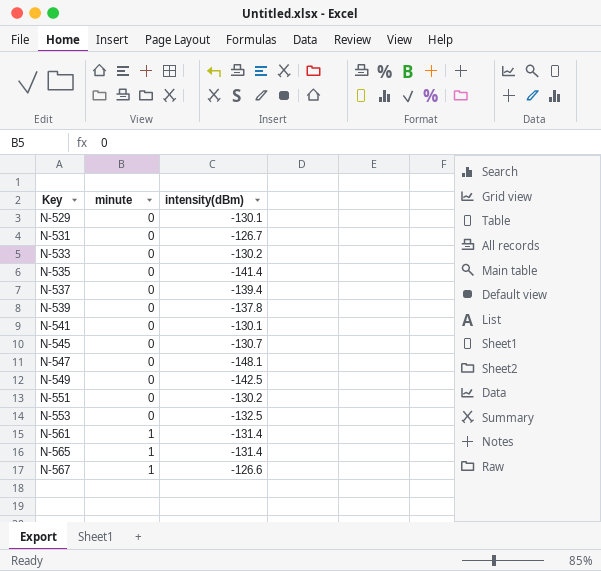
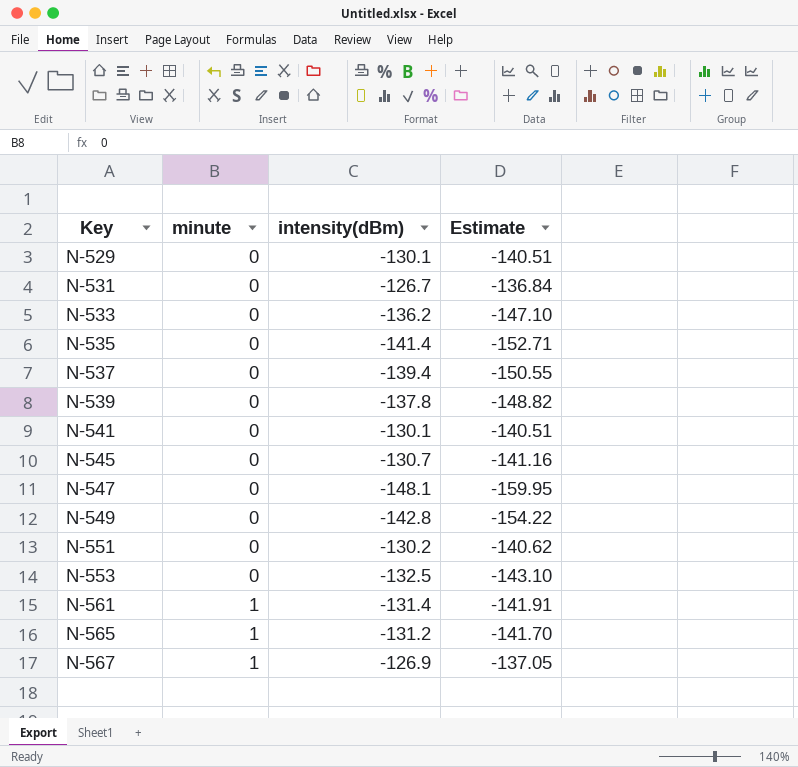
column Estimate | formula: none -> [intensity(dBm)] * 1.08
N-533 | intensity(dBm): -130.2 -> -136.2
N-549 | intensity(dBm): -142.5 -> -142.8
N-565 | intensity(dBm): -131.4 -> -131.2
N-567 | intensity(dBm): -126.6 -> -126.9

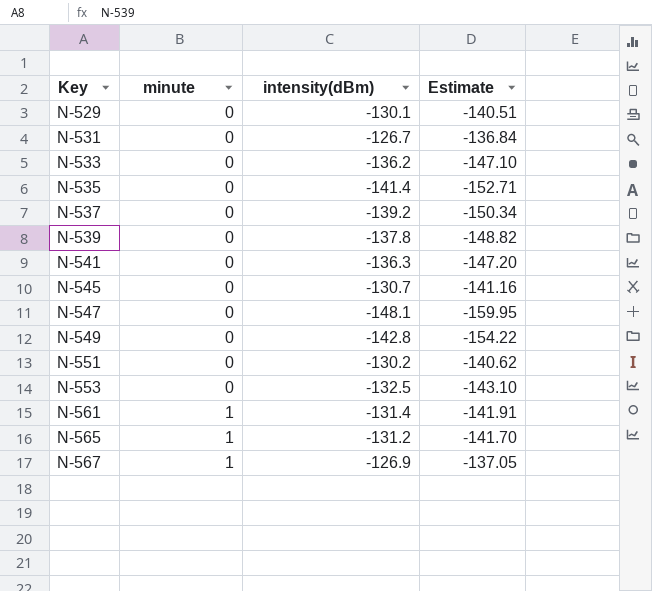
N-537 | intensity(dBm): -139.4 -> -139.2
N-537 | Estimate: -150.55 -> -150.34
N-541 | intensity(dBm): -130.1 -> -136.3
N-541 | Estimate: -140.51 -> -147.20

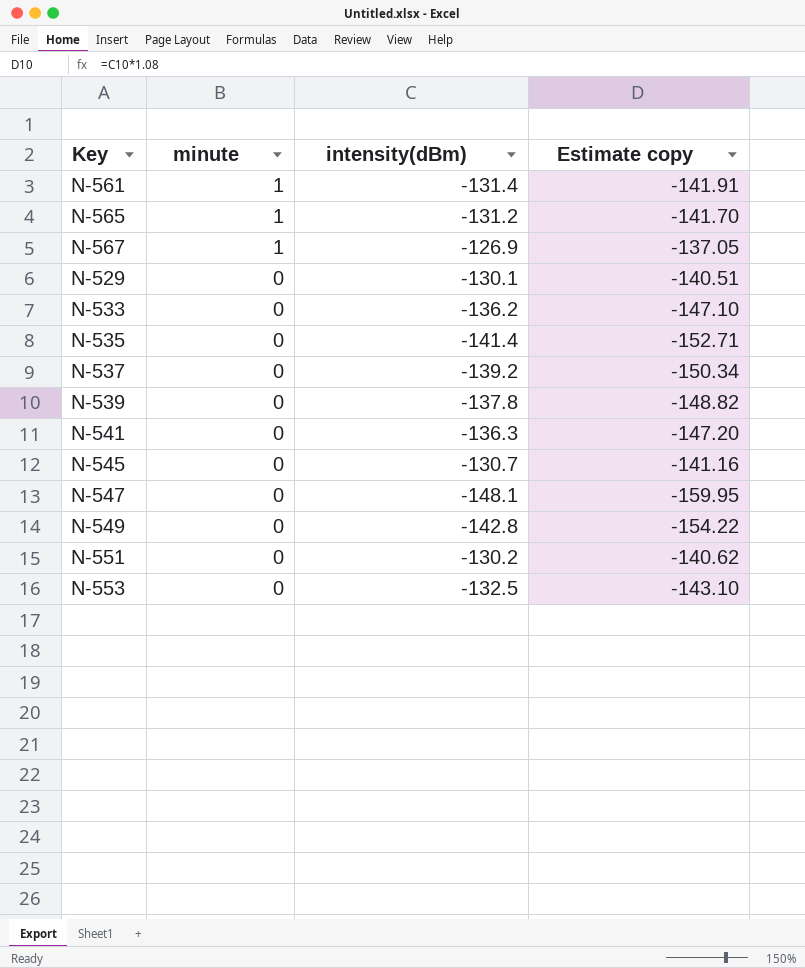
row order: Key ascending -> minute descending
column name: Estimate -> Estimate copy
row N-531: 0 | -126.7 | -136.84 -> none

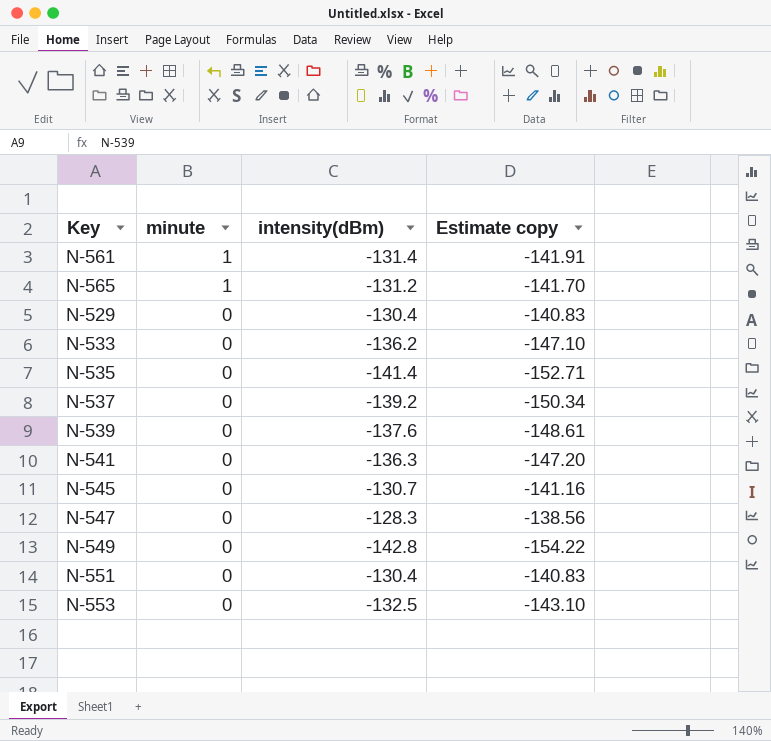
row N-567: 1 | -126.9 | -137.05 -> none
N-529 | intensity(dBm): -130.1 -> -130.4
N-529 | Estimate copy: -140.51 -> -140.83
N-539 | intensity(dBm): -137.8 -> -137.6
N-539 | Estimate copy: -148.82 -> -148.61
N-547 | intensity(dBm): -148.1 -> -128.3
N-547 | Estimate copy: -159.95 -> -138.56
N-551 | intensity(dBm): -130.2 -> -130.4
N-551 | Estimate copy: -140.62 -> -140.83

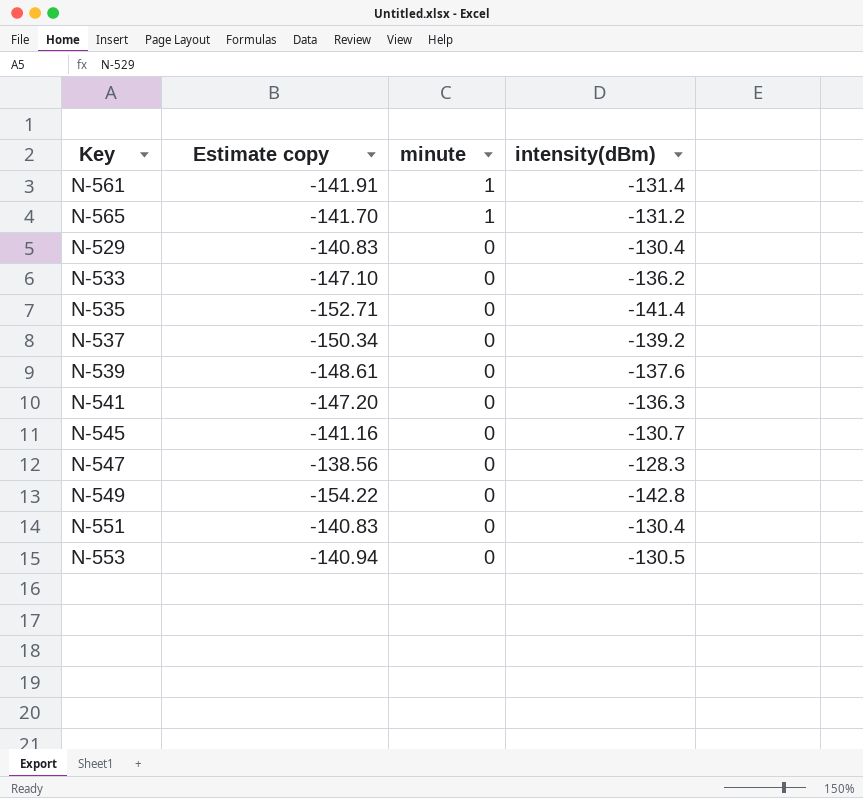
column Estimate copy | position: 4 -> 2
N-553 | Estimate copy: -143.10 -> -140.94
N-553 | intensity(dBm): -132.5 -> -130.5

